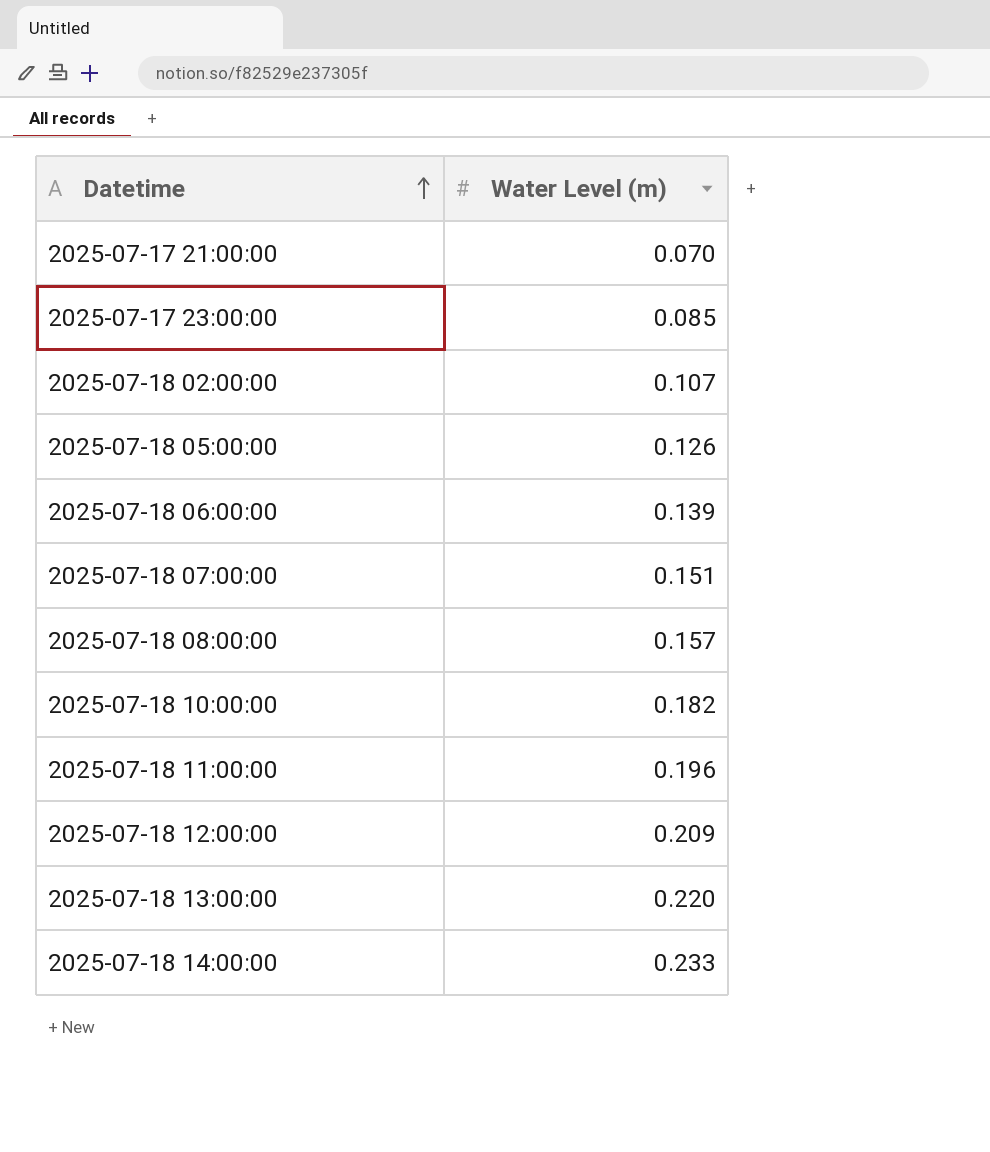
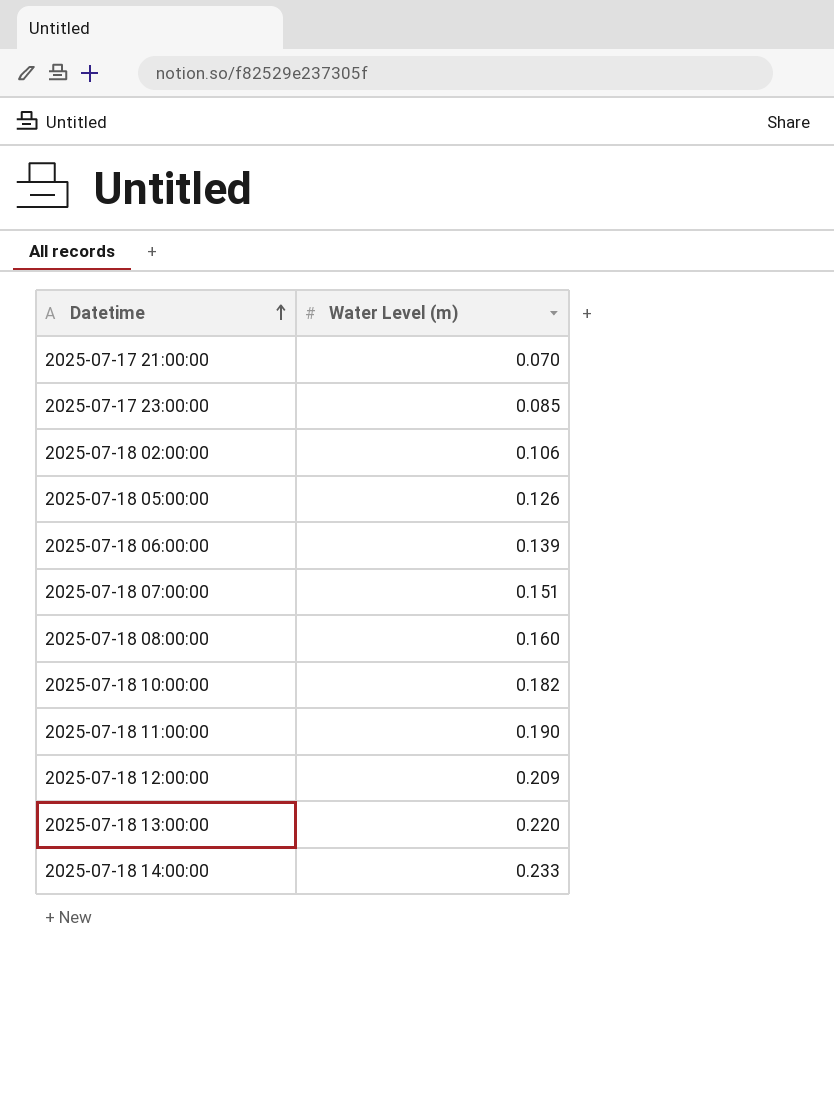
2025-07-18 02:00:00 | Water Level (m): 0.107 -> 0.106
2025-07-18 08:00:00 | Water Level (m): 0.157 -> 0.160
2025-07-18 11:00:00 | Water Level (m): 0.196 -> 0.190

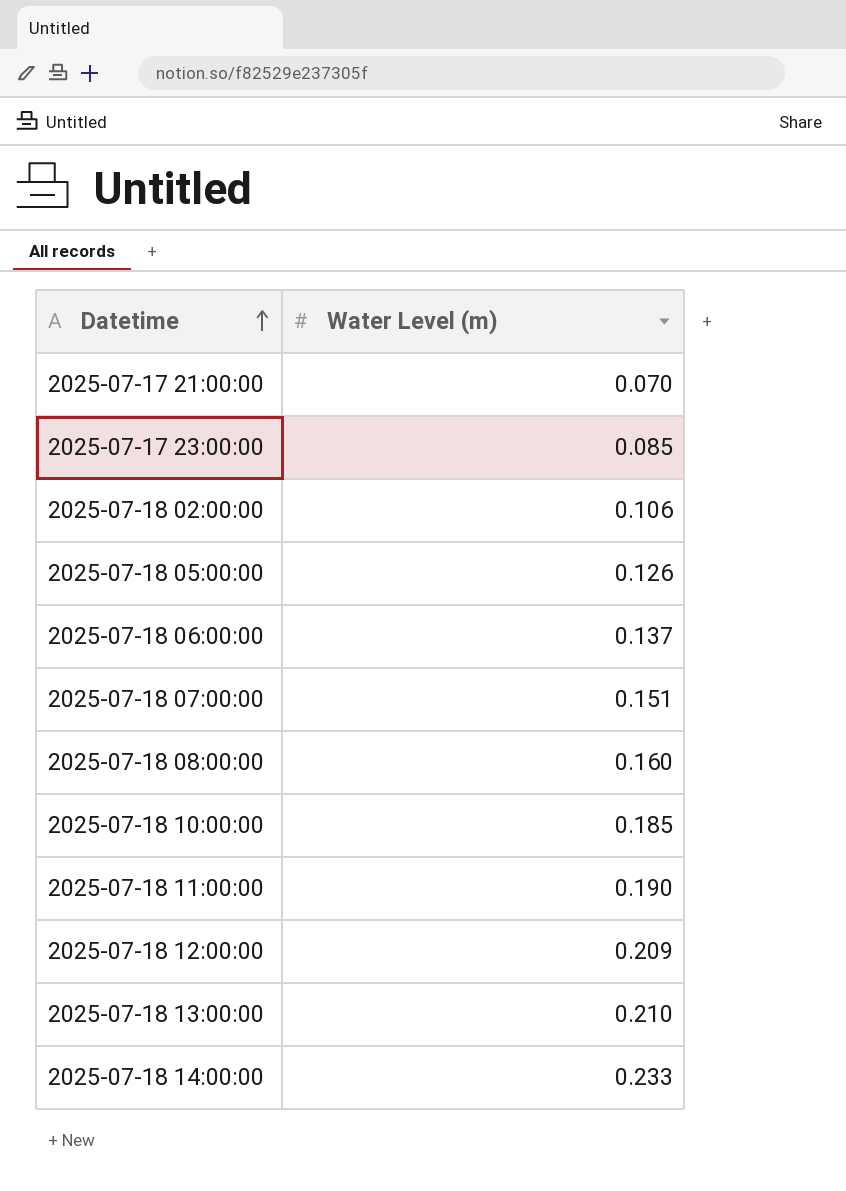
2025-07-18 06:00:00 | Water Level (m): 0.139 -> 0.137
2025-07-18 10:00:00 | Water Level (m): 0.182 -> 0.185
2025-07-18 13:00:00 | Water Level (m): 0.220 -> 0.210

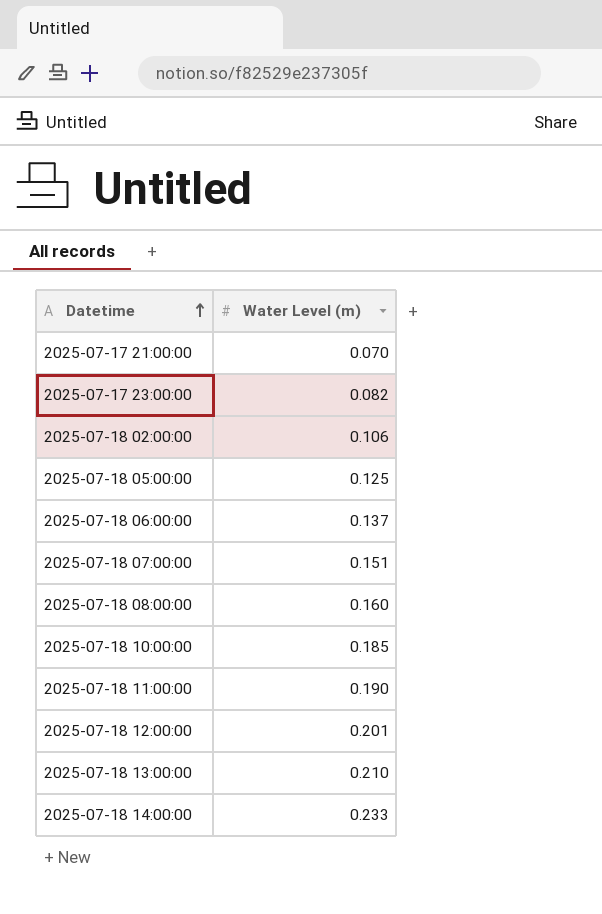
2025-07-17 23:00:00 | Water Level (m): 0.085 -> 0.082
2025-07-18 05:00:00 | Water Level (m): 0.126 -> 0.125
2025-07-18 12:00:00 | Water Level (m): 0.209 -> 0.201

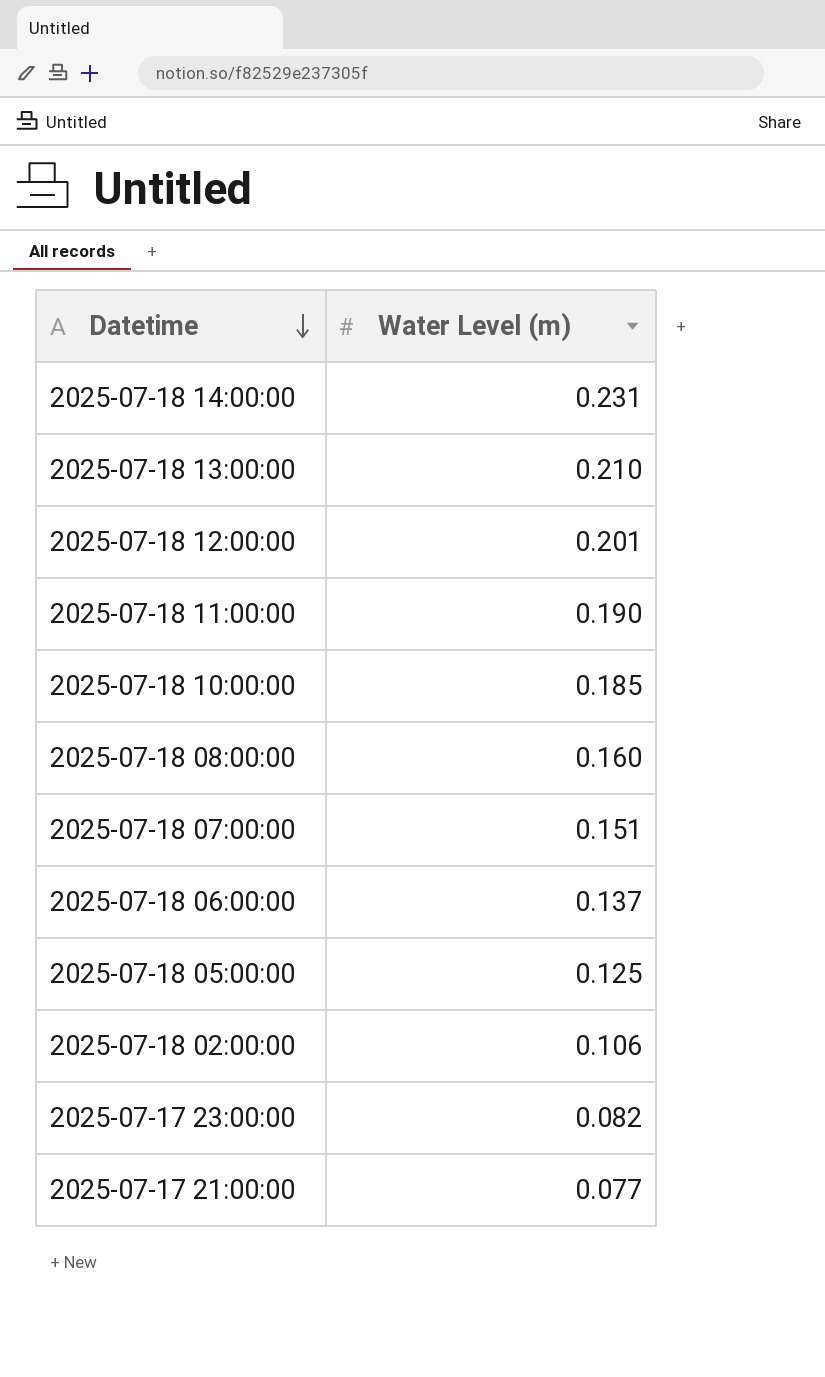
row order: Datetime ascending -> Datetime descending
2025-07-18 14:00:00 | Water Level (m): 0.233 -> 0.231
2025-07-17 21:00:00 | Water Level (m): 0.070 -> 0.077

